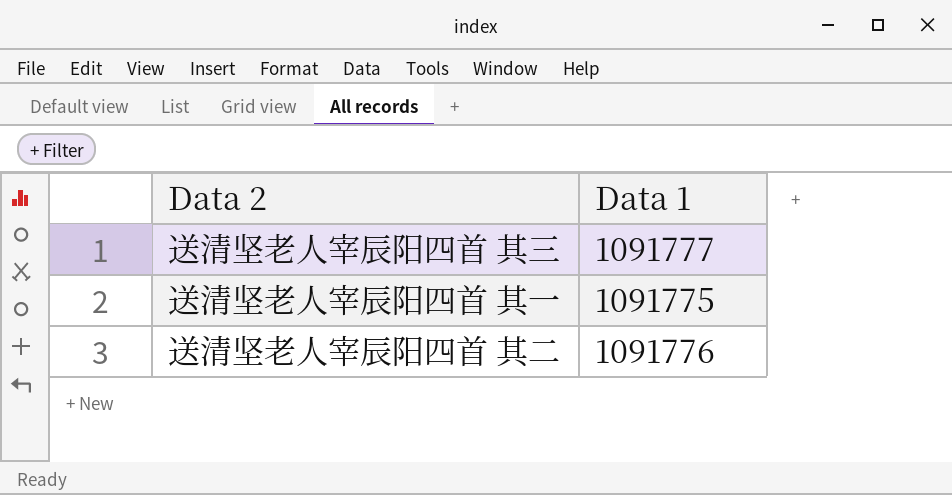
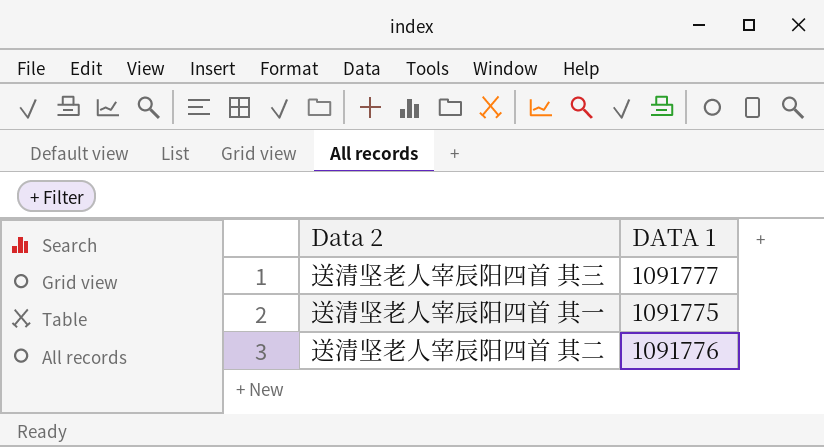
column name: Data 1 -> DATA 1

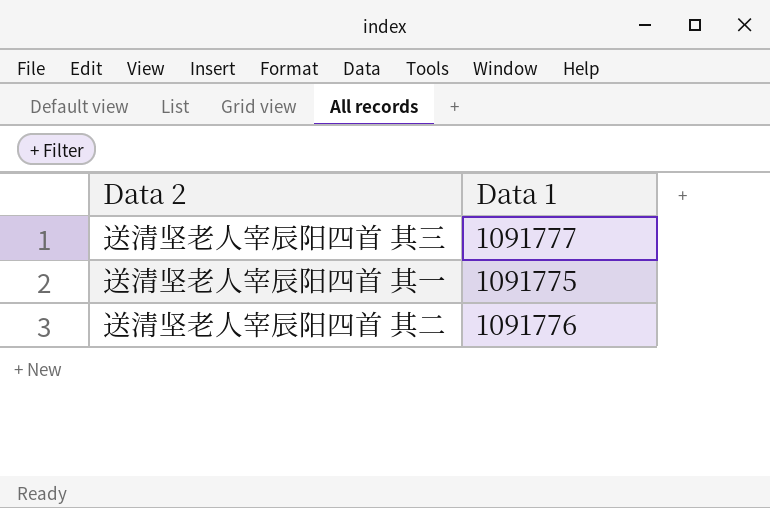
column name: DATA 1 -> Data 1

